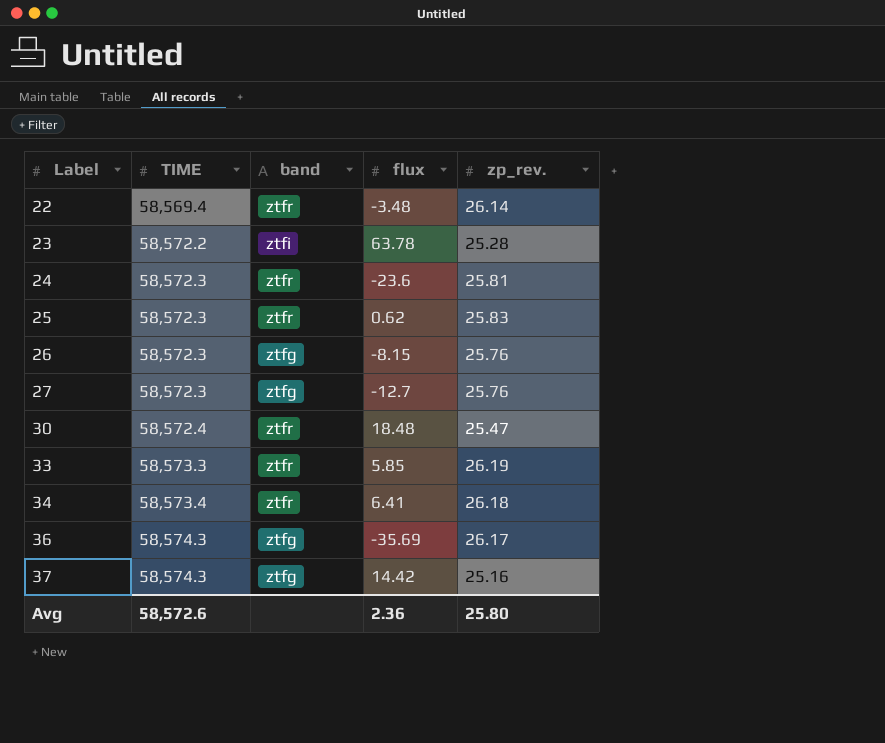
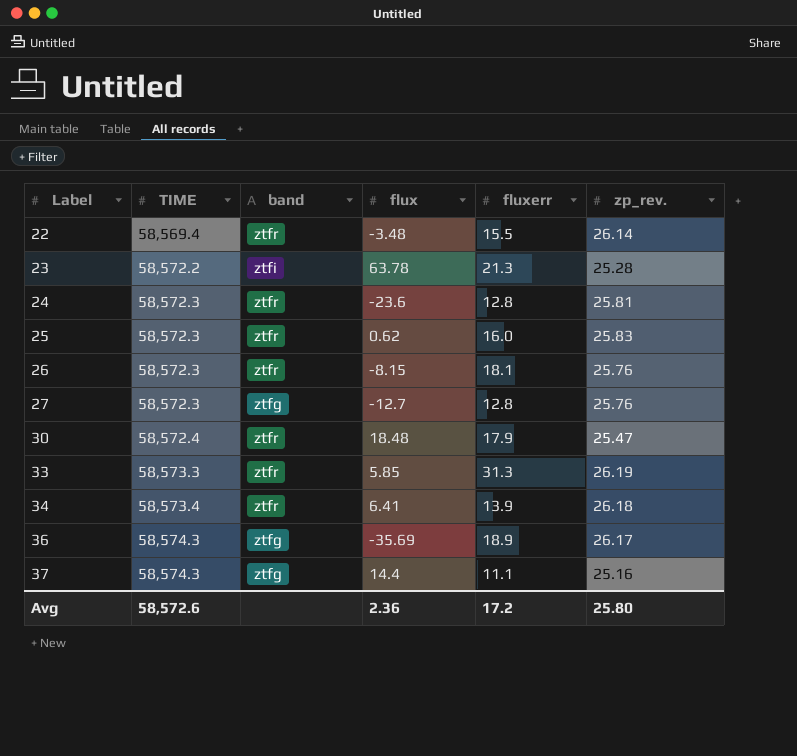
column fluxerr | position: none -> 5
26 | band: ztfg -> ztfr
37 | flux: 14.42 -> 14.4

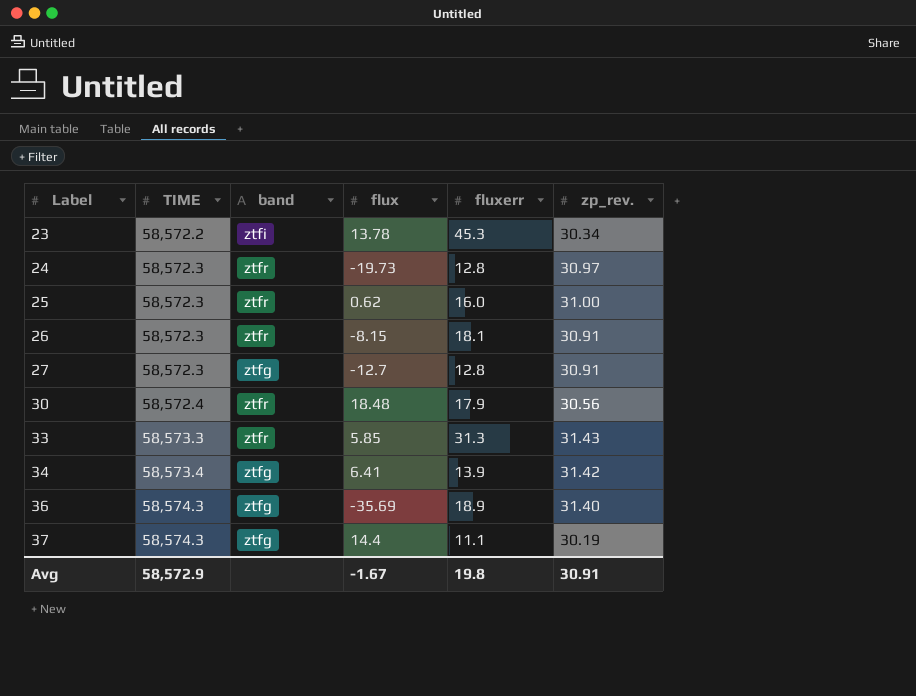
row 22: 58,569.4 | ztfr | -3.48 | 15.5 | 26.14 -> none
23 | flux: 63.78 -> 13.78
23 | fluxerr: 21.3 -> 45.3
23 | zp_rev.: 25.28 -> 30.34
24 | flux: -23.6 -> -19.73
24 | zp_rev.: 25.81 -> 30.97
25 | zp_rev.: 25.83 -> 31.00
26 | zp_rev.: 25.76 -> 30.91
27 | zp_rev.: 25.76 -> 30.91
30 | zp_rev.: 25.47 -> 30.56
33 | zp_rev.: 26.19 -> 31.43
34 | band: ztfr -> ztfg
34 | zp_rev.: 26.18 -> 31.42
36 | zp_rev.: 26.17 -> 31.40
37 | zp_rev.: 25.16 -> 30.19
Avg | TIME: 58,572.6 -> 58,572.9
Avg | flux: 2.36 -> -1.67
Avg | fluxerr: 17.2 -> 19.8
Avg | zp_rev.: 25.80 -> 30.91

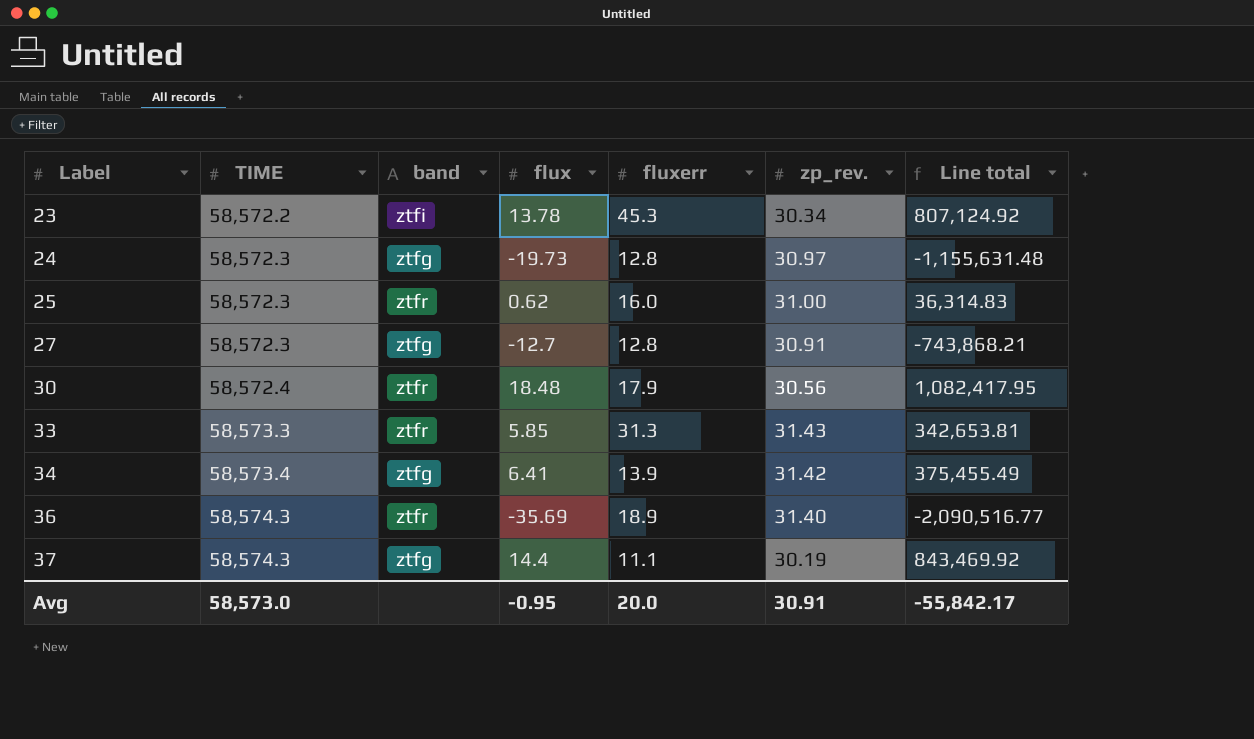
column Line total | formula: none -> [TIME] * [flux]
row 26: 58,572.3 | ztfr | -8.15 | 18.1 | 30.91 -> none
24 | band: ztfr -> ztfg
36 | band: ztfg -> ztfr
Avg | TIME: 58,572.9 -> 58,573.0
Avg | flux: -1.67 -> -0.95
Avg | fluxerr: 19.8 -> 20.0

